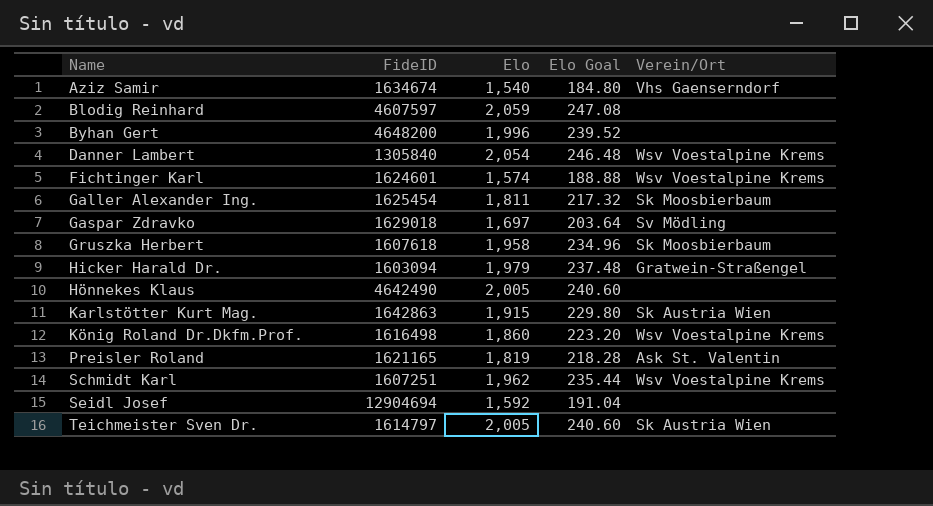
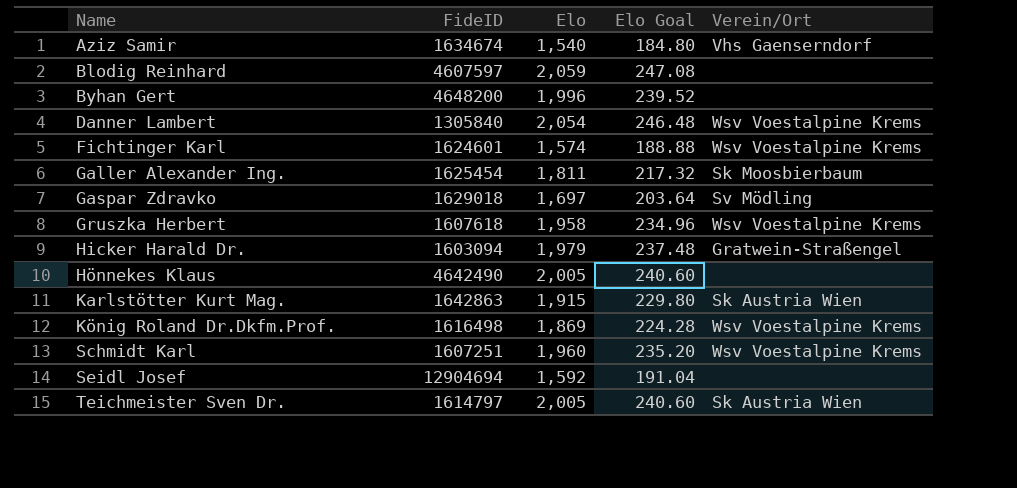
row Preisler Roland: 1621165 | 1,819 | 218.28 | Ask St. Valentin -> none
Gruszka Herbert | Verein/Ort: Sk Moosbierbaum -> Wsv Voestalpine Krems
König Roland Dr.Dkfm.Prof. | Elo: 1,860 -> 1,869
König Roland Dr.Dkfm.Prof. | Elo Goal: 223.20 -> 224.28
Schmidt Karl | Elo: 1,962 -> 1,960
Schmidt Karl | Elo Goal: 235.44 -> 235.20

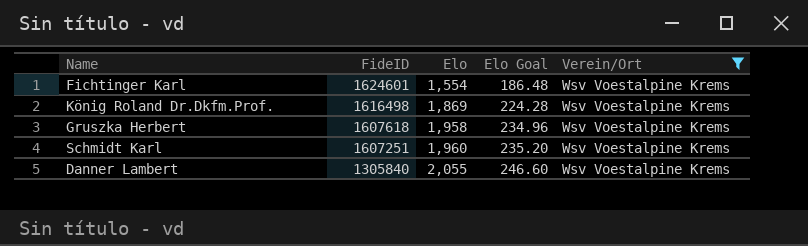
filter: none -> Verein/Ort = Wsv Voestalpine Krems
row order: Name ascending -> FideID descending
Fichtinger Karl | Elo: 1,574 -> 1,554
Fichtinger Karl | Elo Goal: 188.88 -> 186.48
Danner Lambert | Elo: 2,054 -> 2,055
Danner Lambert | Elo Goal: 246.48 -> 246.60

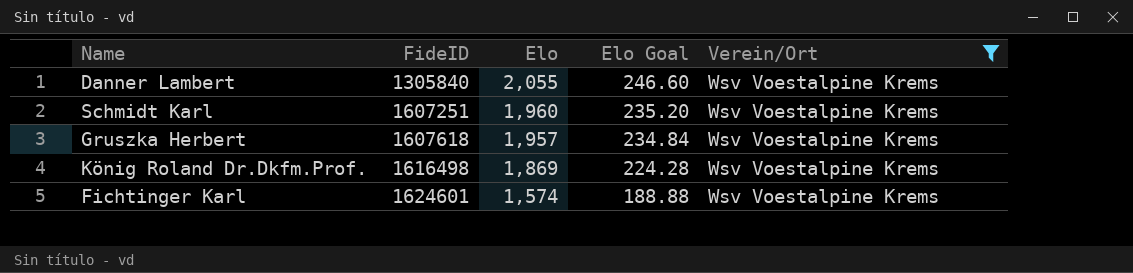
row order: FideID descending -> FideID ascending
Gruszka Herbert | Elo: 1,958 -> 1,957
Gruszka Herbert | Elo Goal: 234.96 -> 234.84
Fichtinger Karl | Elo: 1,554 -> 1,574
Fichtinger Karl | Elo Goal: 186.48 -> 188.88

